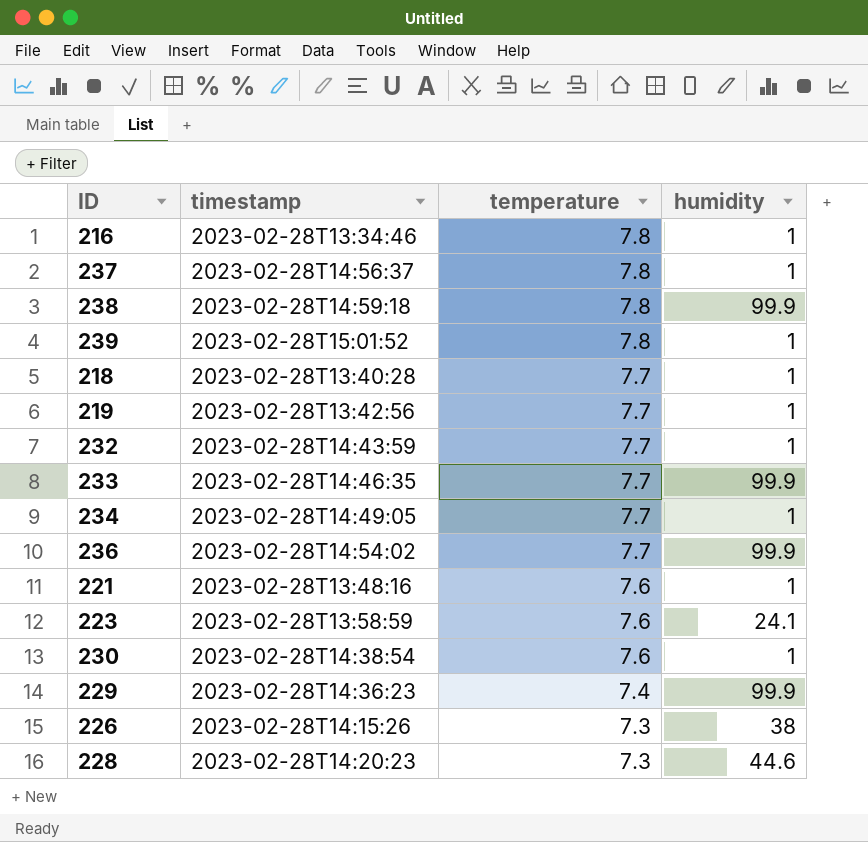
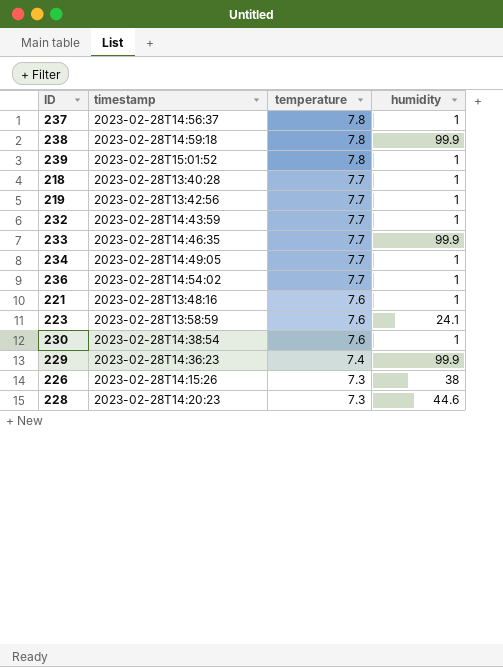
row 216: 2023-02-28T13:34:46 | 7.8 | 1 -> none
236 | humidity: 99.9 -> 1

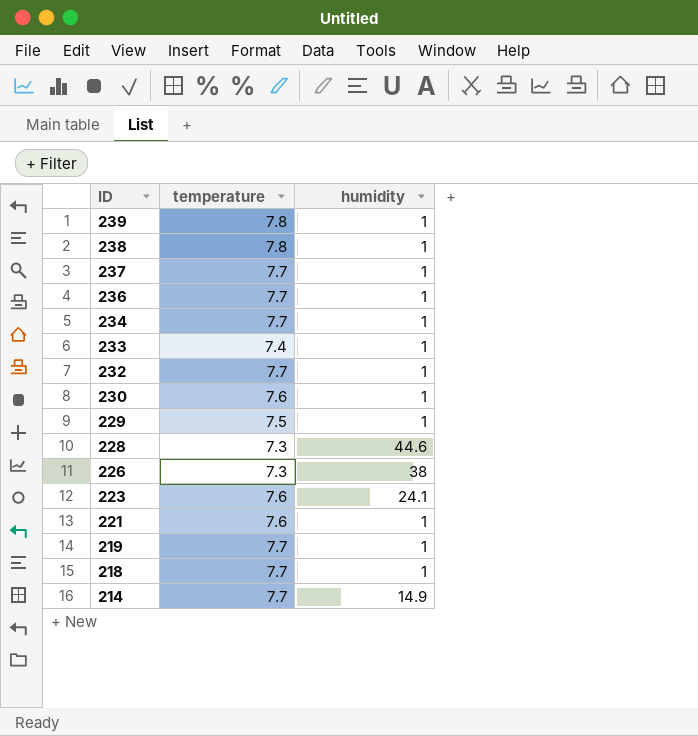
row order: temperature descending -> ID descending
column timestamp | position: 2 -> none
238 | humidity: 99.9 -> 1
237 | temperature: 7.8 -> 7.7
233 | temperature: 7.7 -> 7.4
233 | humidity: 99.9 -> 1
229 | temperature: 7.4 -> 7.5
229 | humidity: 99.9 -> 1
row 214: none -> 7.7 | 14.9

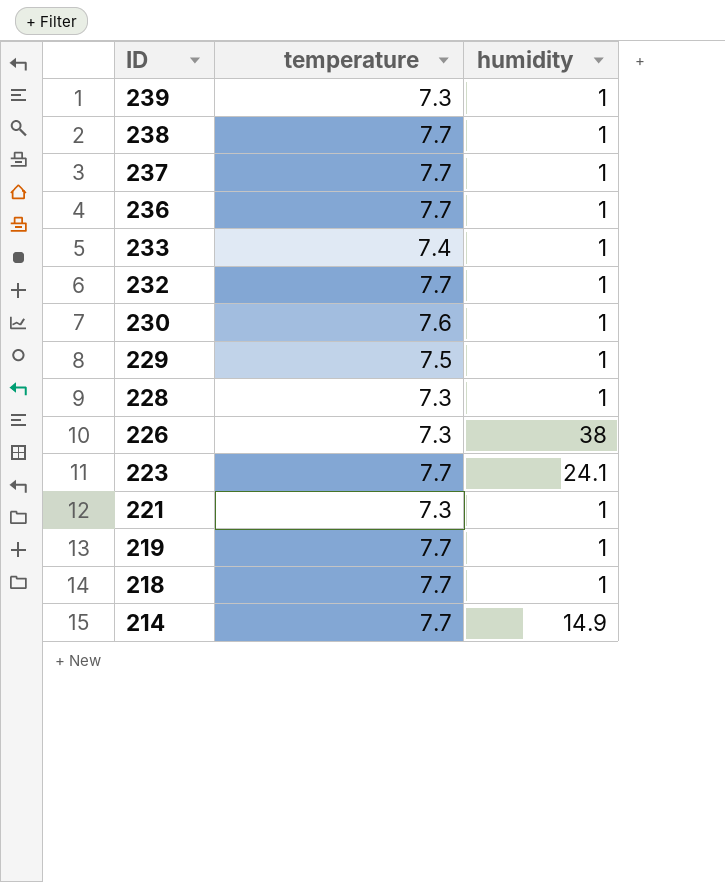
row 234: 7.7 | 1 -> none
239 | temperature: 7.8 -> 7.3
238 | temperature: 7.8 -> 7.7
228 | humidity: 44.6 -> 1
223 | temperature: 7.6 -> 7.7
221 | temperature: 7.6 -> 7.3

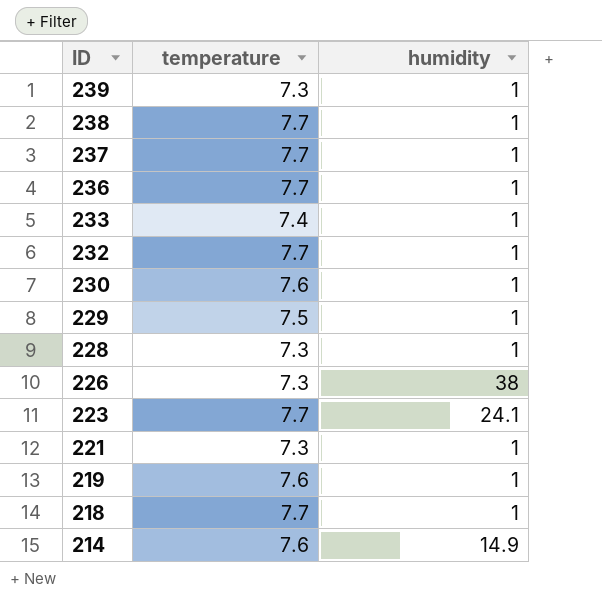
219 | temperature: 7.7 -> 7.6
214 | temperature: 7.7 -> 7.6

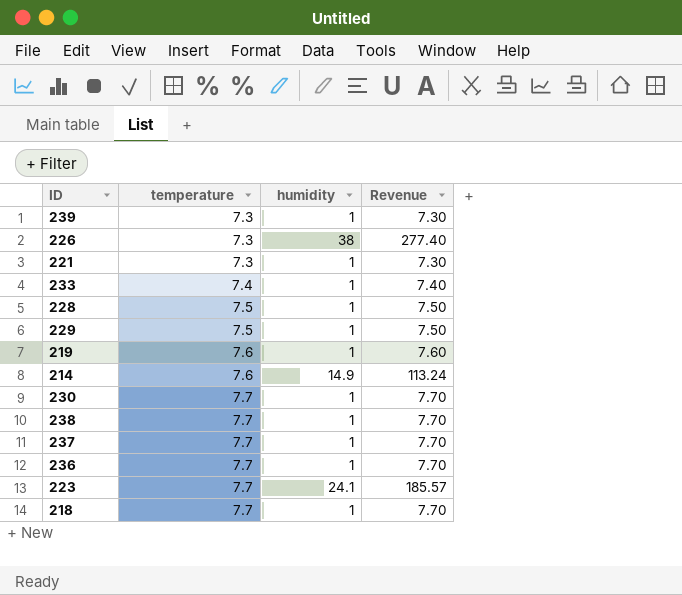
row order: ID descending -> temperature ascending
column Revenue | formula: none -> [temperature] * [humidity]
row 232: 7.7 | 1 -> none
228 | temperature: 7.3 -> 7.5
230 | temperature: 7.6 -> 7.7

